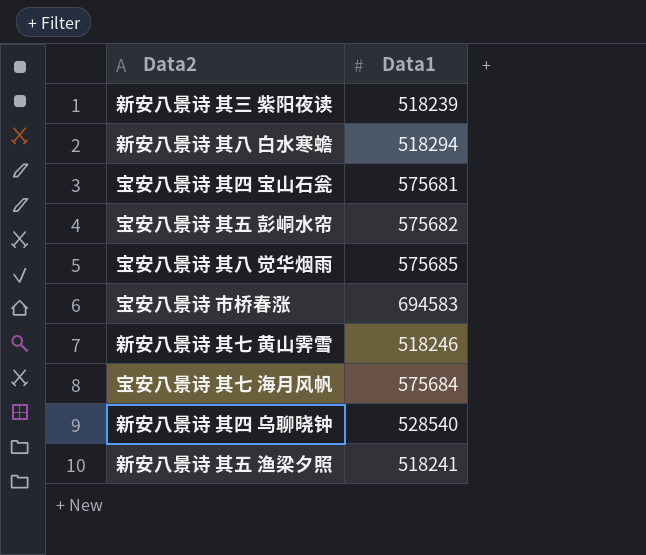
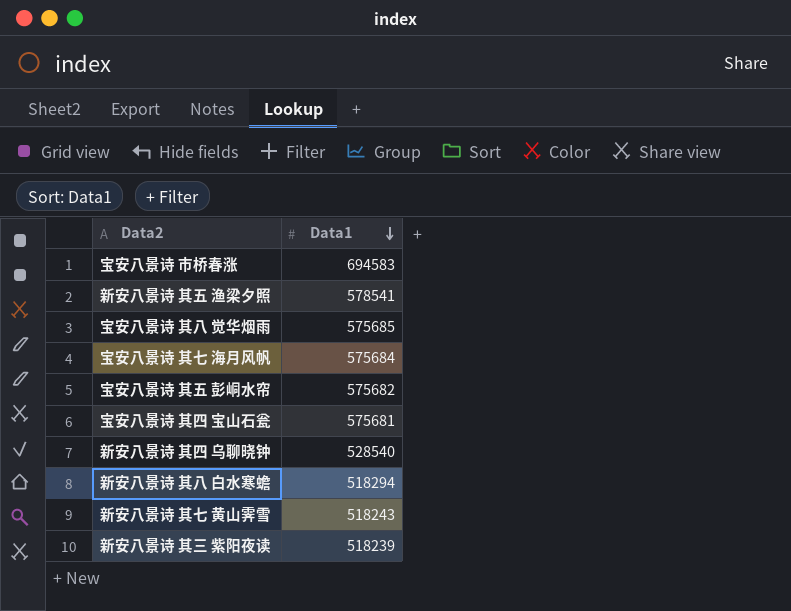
row order: none -> Data1 descending
新安八景诗 其五 渔梁夕照 | Data1: 518241 -> 578541
新安八景诗 其七 黄山霁雪 | Data1: 518246 -> 518243

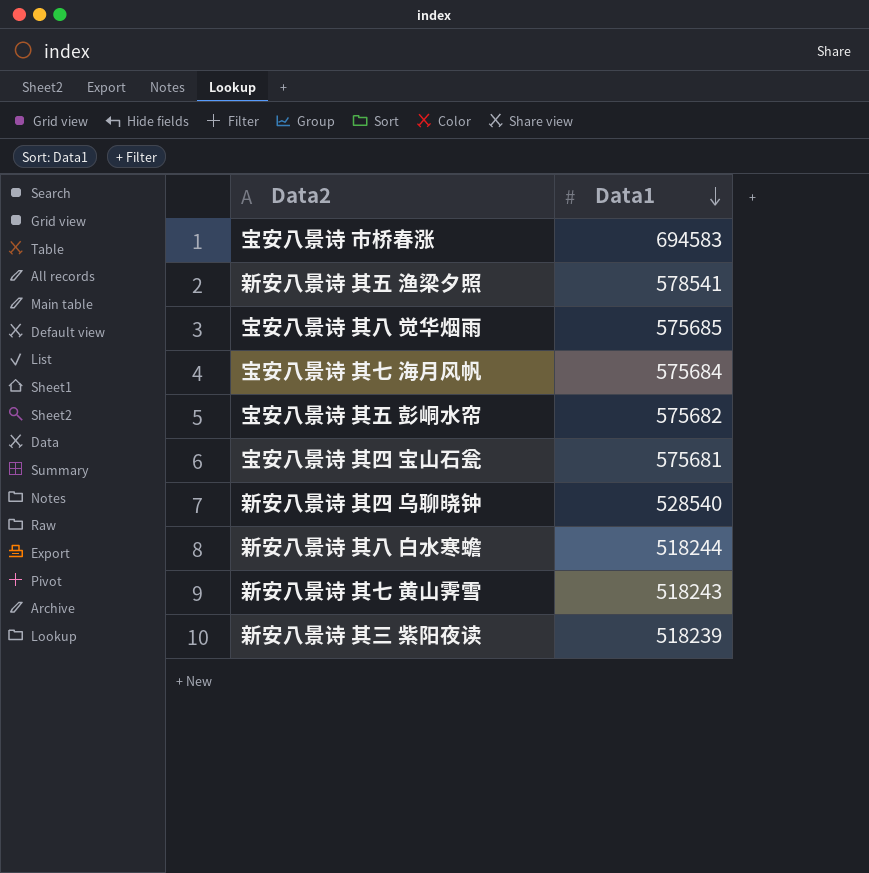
新安八景诗 其八 白水寒蟾 | Data1: 518294 -> 518244

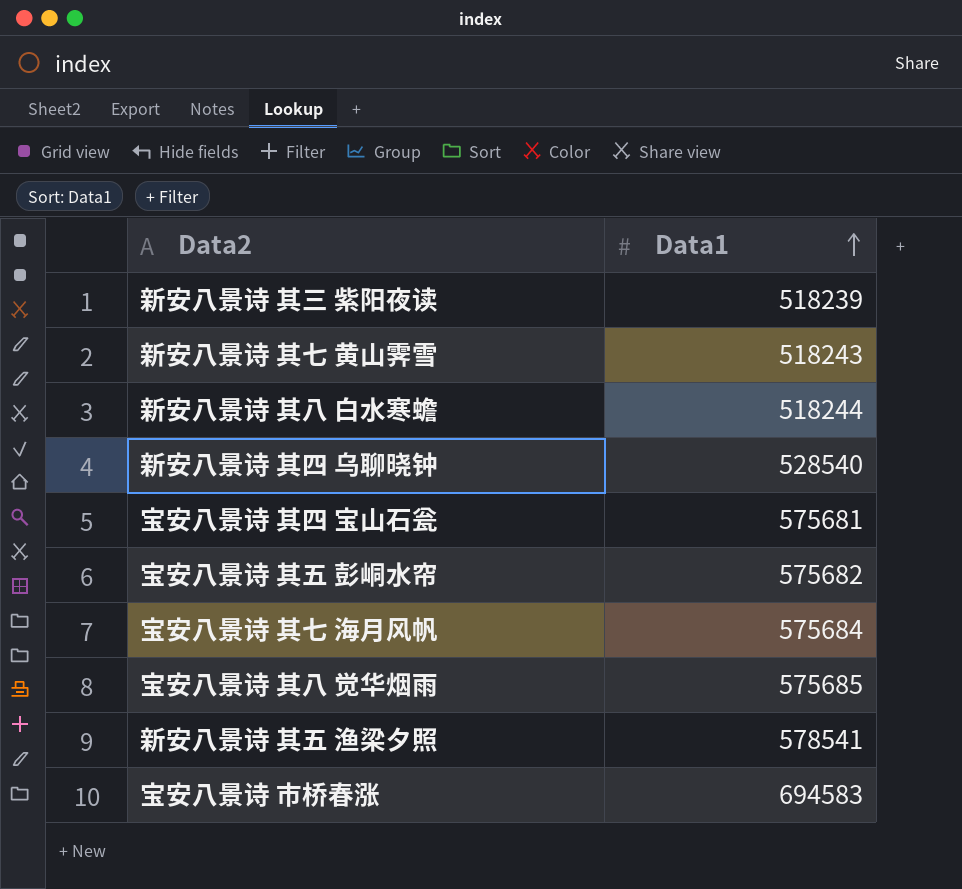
row order: Data1 descending -> Data1 ascending

